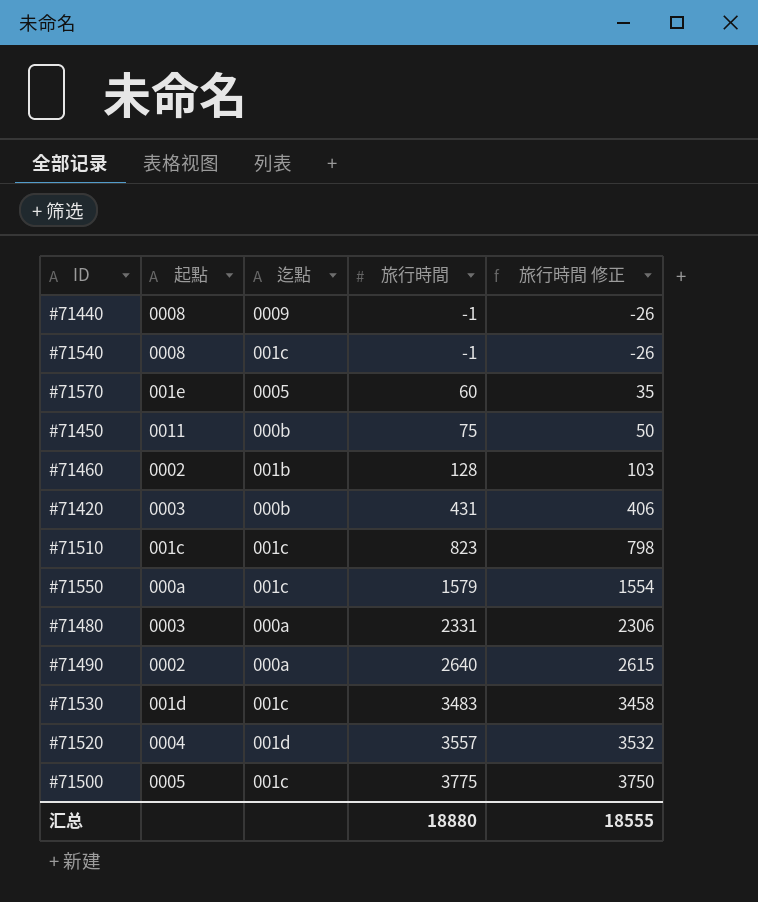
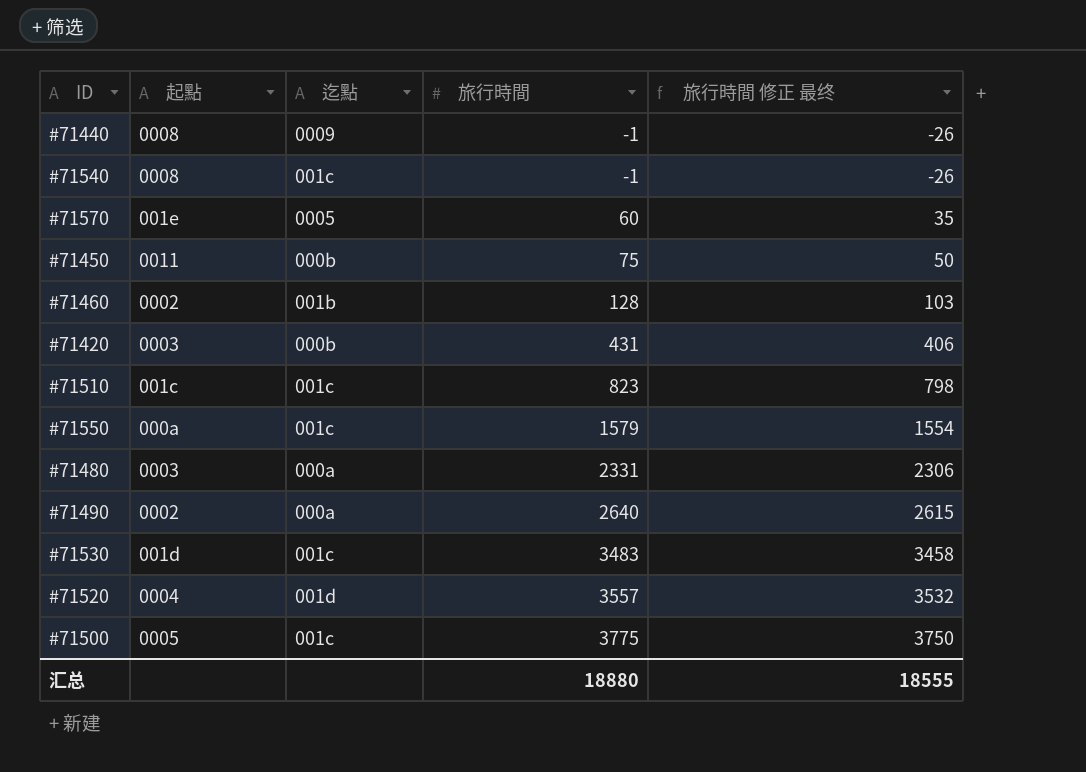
column name: 旅行時間 修正 -> 旅行時間 修正 最终

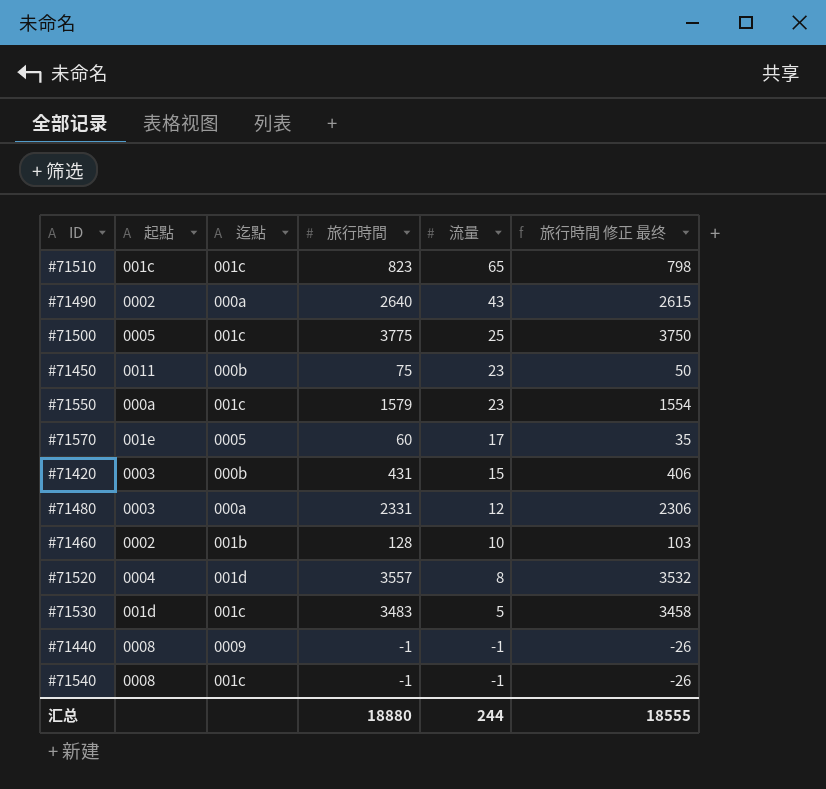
row order: 旅行時間 ascending -> 流量 descending
column 流量 | position: none -> 5

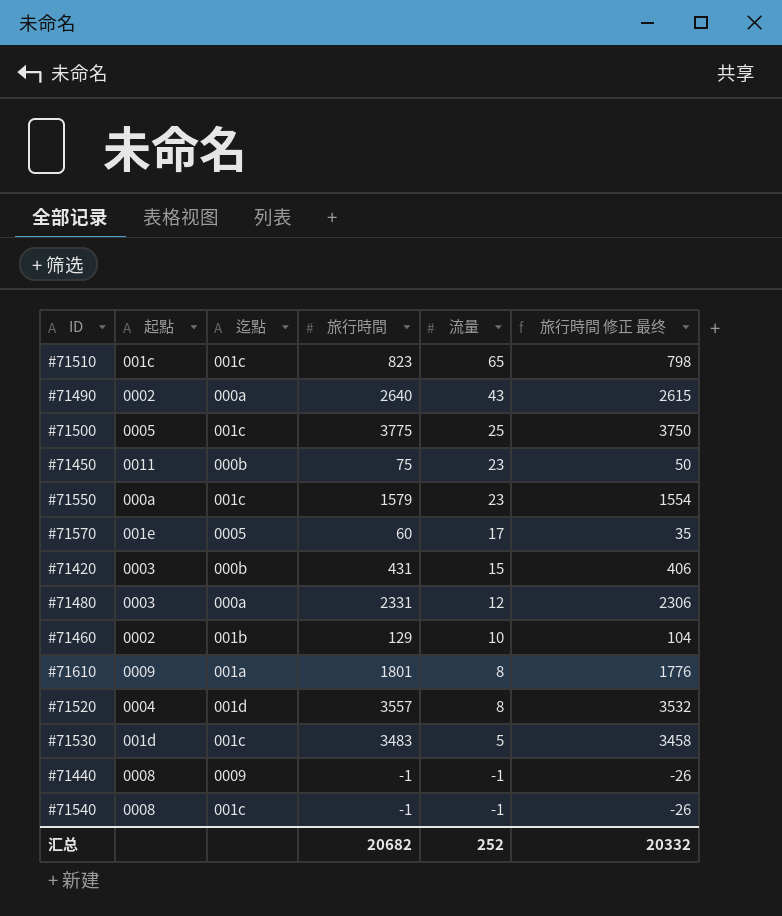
#71460 | 旅行時間: 128 -> 129
#71460 | 旅行時間 修正 最终: 103 -> 104
row #71610: none -> 0009 | 001a | 1801 | 8 | 1776
汇总 | 旅行時間: 18880 -> 20682
汇总 | 流量: 244 -> 252
汇总 | 旅行時間 修正 最终: 18555 -> 20332

